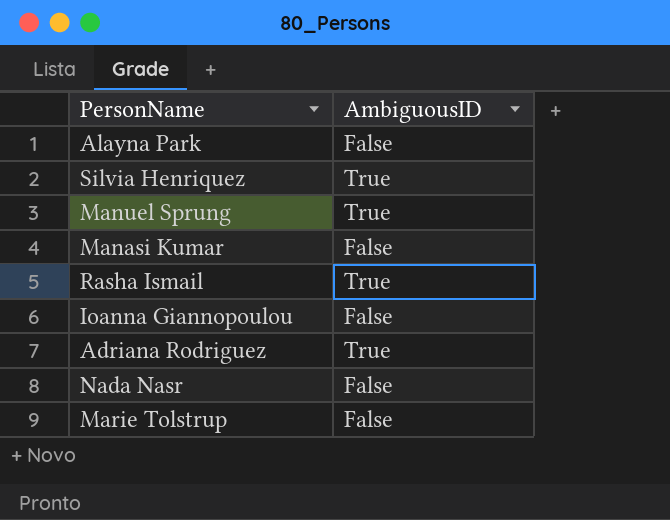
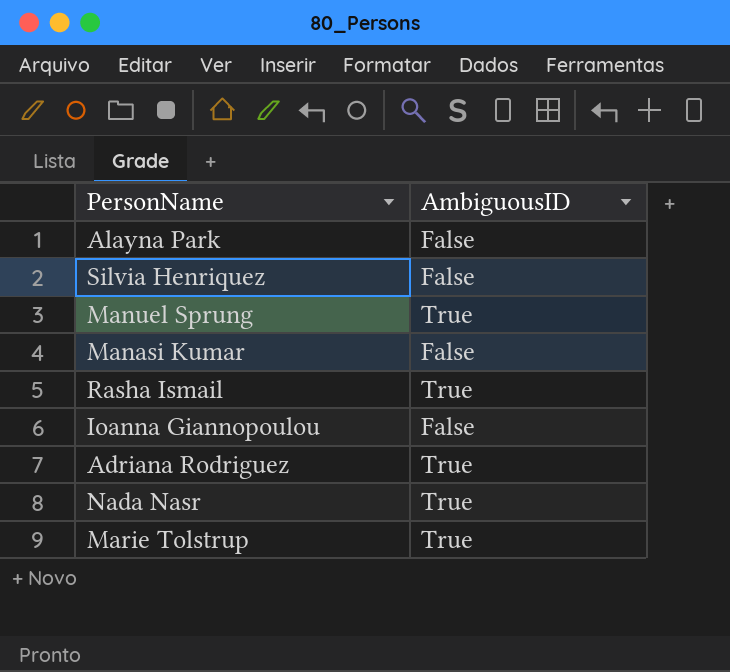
Silvia Henriquez | AmbiguousID: True -> False
Nada Nasr | AmbiguousID: False -> True
Marie Tolstrup | AmbiguousID: False -> True

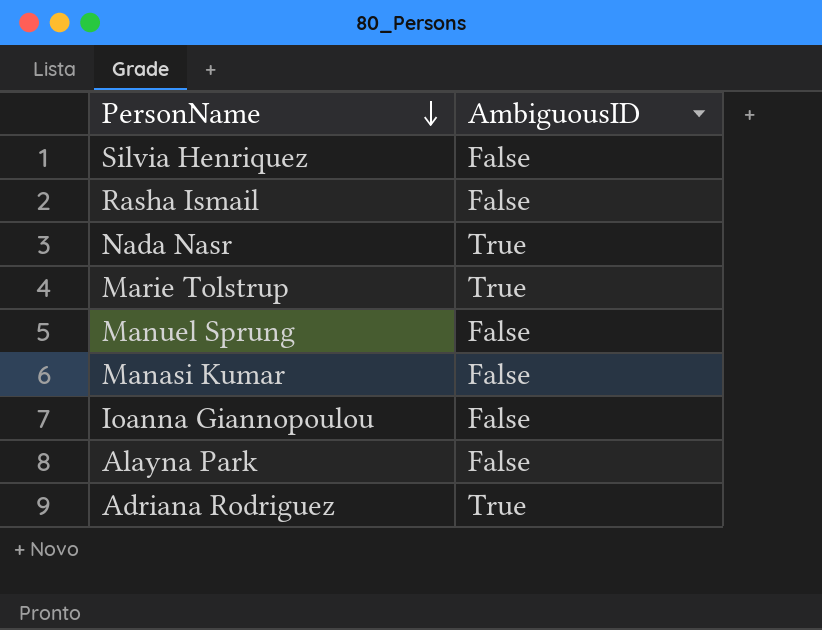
row order: none -> PersonName descending
Rasha Ismail | AmbiguousID: True -> False
Manuel Sprung | AmbiguousID: True -> False

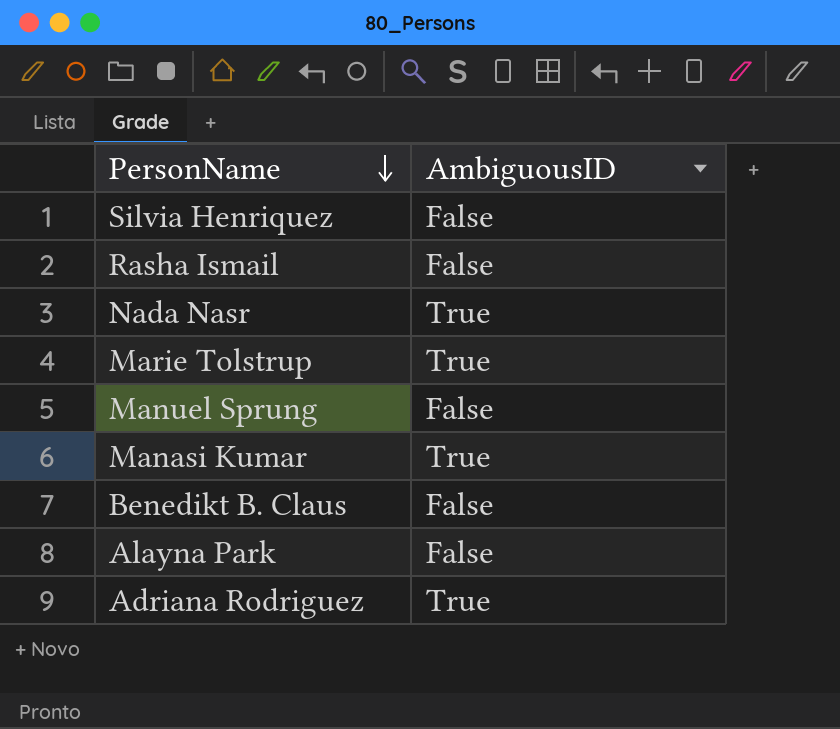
row Ioanna Giannopoulou: False -> none
Manasi Kumar | AmbiguousID: False -> True
row Benedikt B. Claus: none -> False

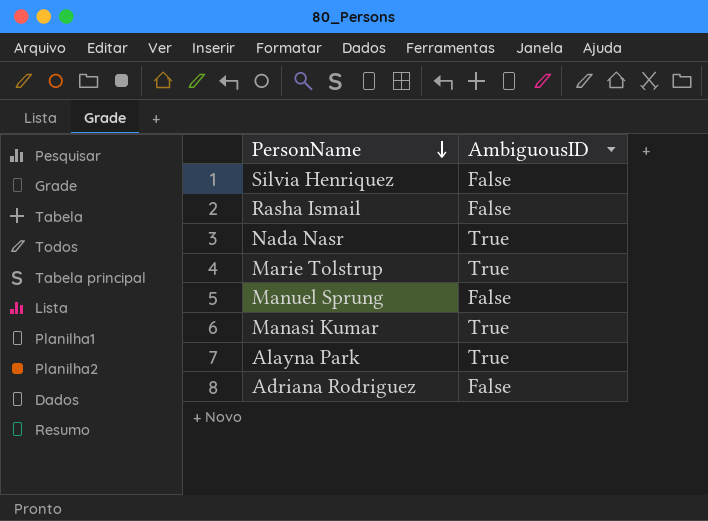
row Benedikt B. Claus: False -> none
Alayna Park | AmbiguousID: False -> True
Adriana Rodriguez | AmbiguousID: True -> False

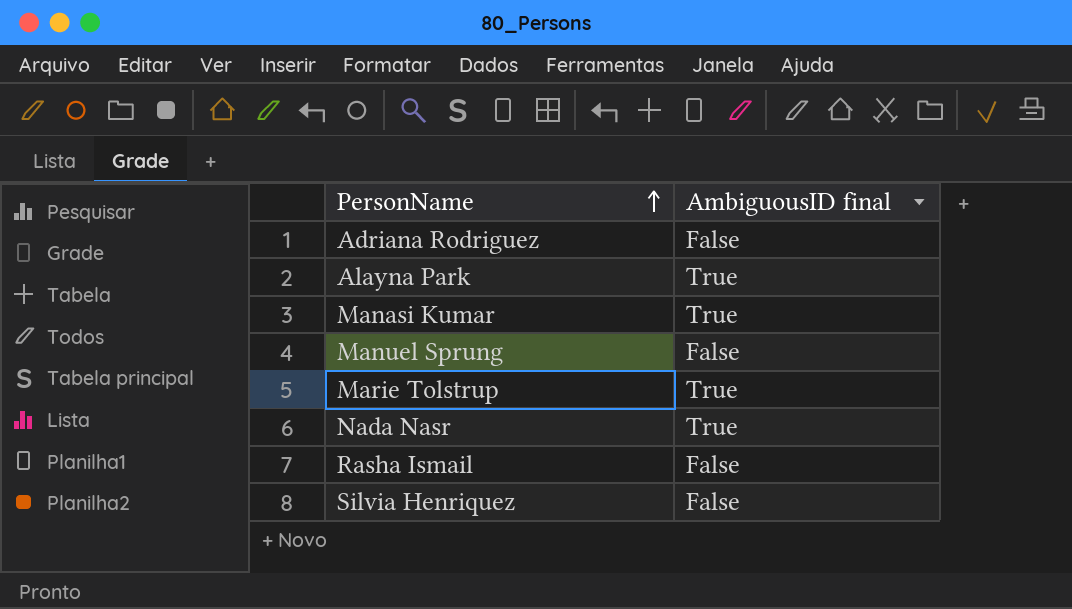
row order: PersonName descending -> PersonName ascending
column name: AmbiguousID -> AmbiguousID final

